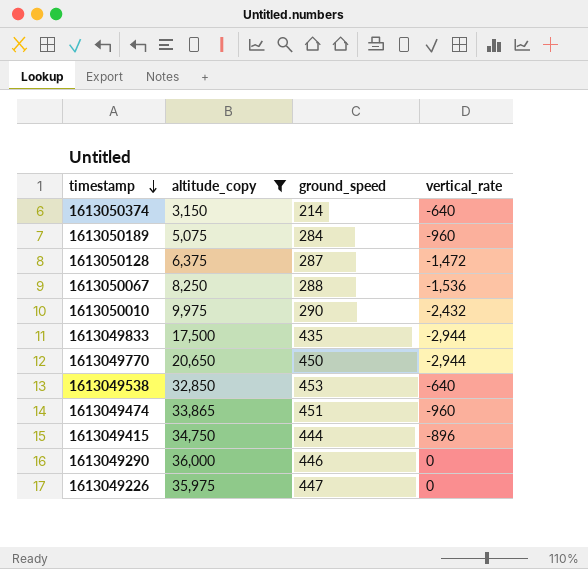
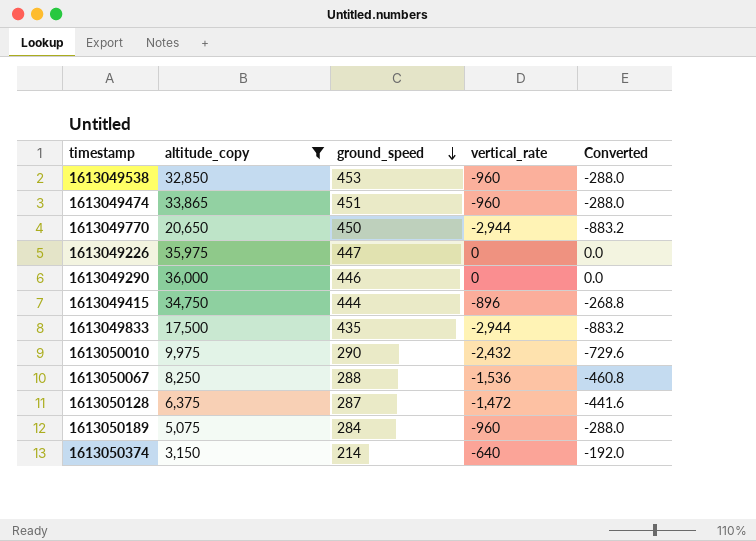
row order: timestamp descending -> ground_speed descending
column Converted | formula: none -> [vertical_rate] * 0.3
1613049538 | vertical_rate: -640 -> -960

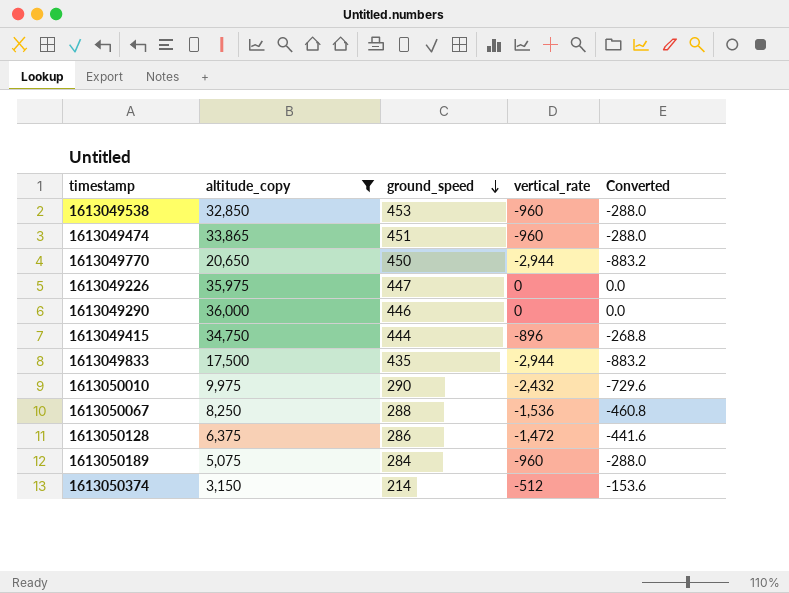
1613050128 | ground_speed: 287 -> 286
1613050374 | vertical_rate: -640 -> -512
1613050374 | Converted: -192.0 -> -153.6

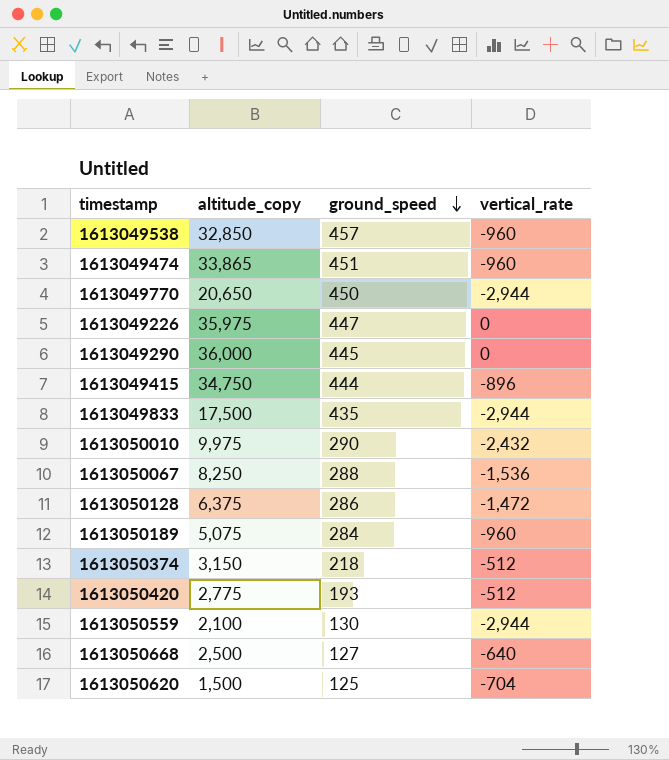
filter: altitude_copy >= 3,150 -> none
column Converted | formula: [vertical_rate] * 0.3 -> none
1613049538 | ground_speed: 453 -> 457
1613049290 | ground_speed: 446 -> 445
1613050374 | ground_speed: 214 -> 218

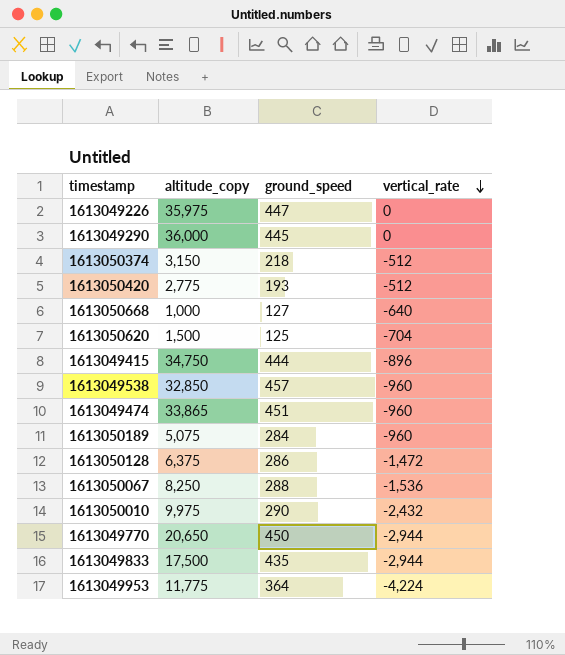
row order: ground_speed descending -> vertical_rate descending
row 1613050559: 2,100 | 130 | -2,944 -> none
1613050668 | altitude_copy: 2,500 -> 1,000
row 1613049953: none -> 11,775 | 364 | -4,224

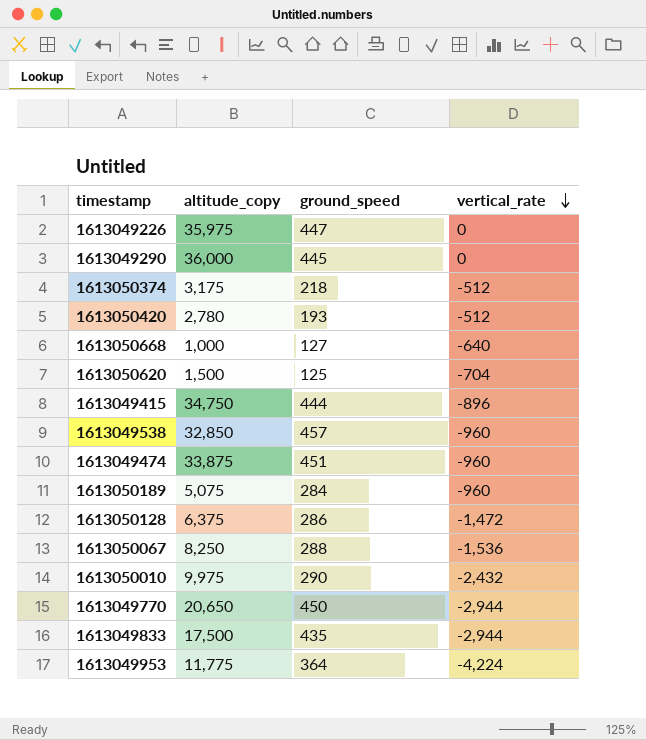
1613050374 | altitude_copy: 3,150 -> 3,175
1613050420 | altitude_copy: 2,775 -> 2,780
1613049474 | altitude_copy: 33,865 -> 33,875

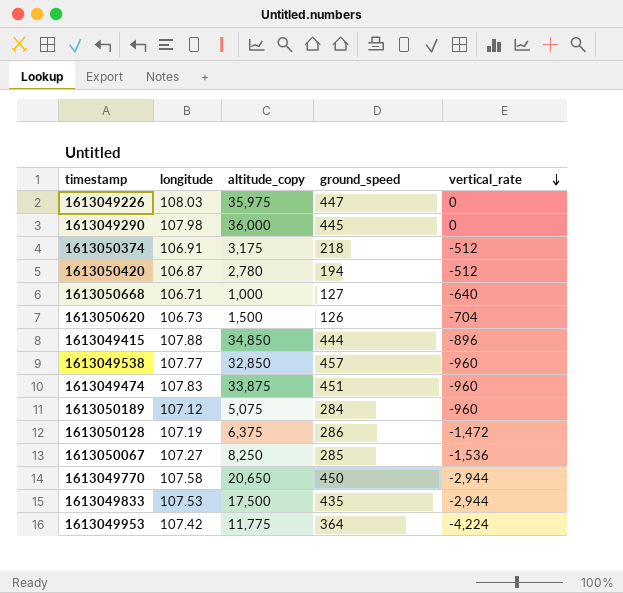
column longitude | position: none -> 2
row 1613050010: 9,975 | 290 | -2,432 -> none
1613050420 | ground_speed: 193 -> 194
1613050620 | ground_speed: 125 -> 126
1613049415 | altitude_copy: 34,750 -> 34,850
1613050067 | ground_speed: 288 -> 285

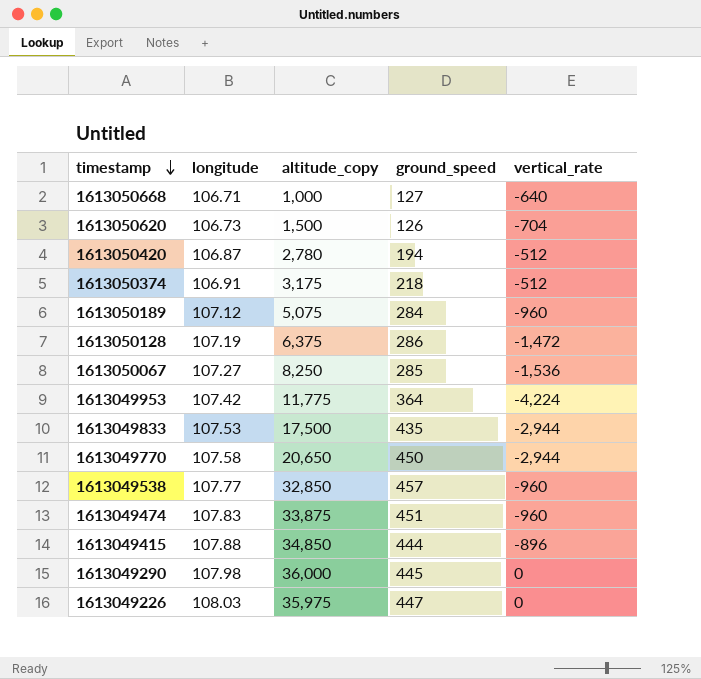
row order: vertical_rate descending -> timestamp descending

